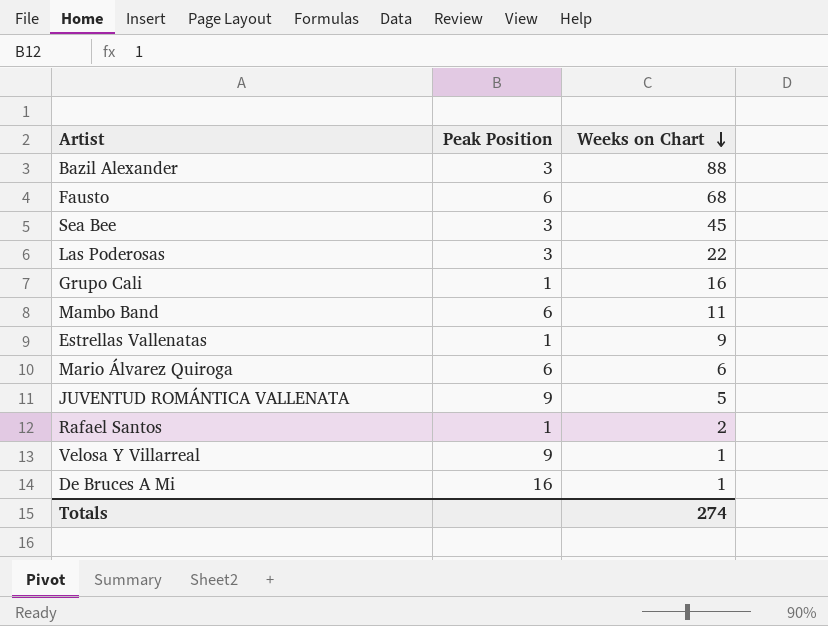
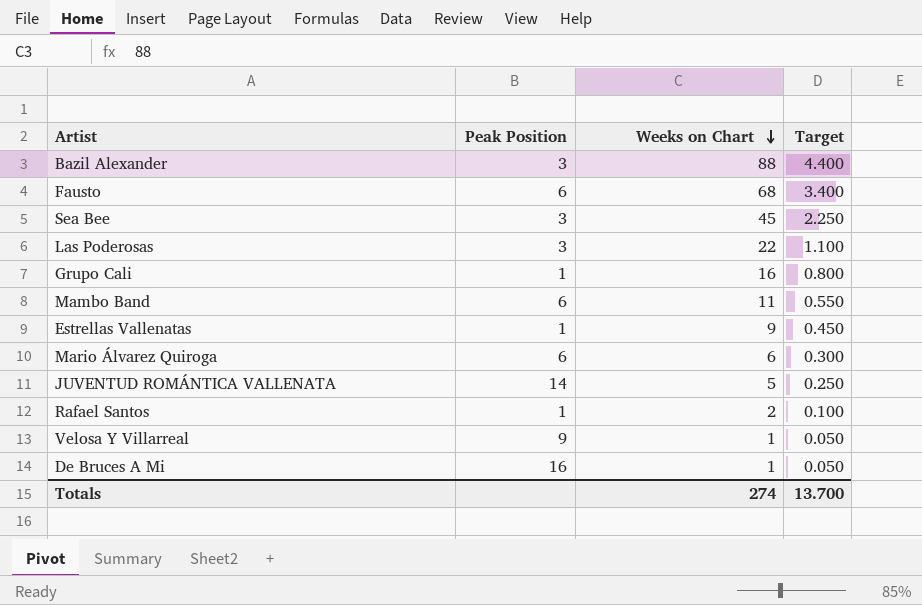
column Target | formula: none -> [Weeks on Chart] * 0.05
JUVENTUD ROMÁNTICA VALLENATA | Peak Position: 9 -> 14

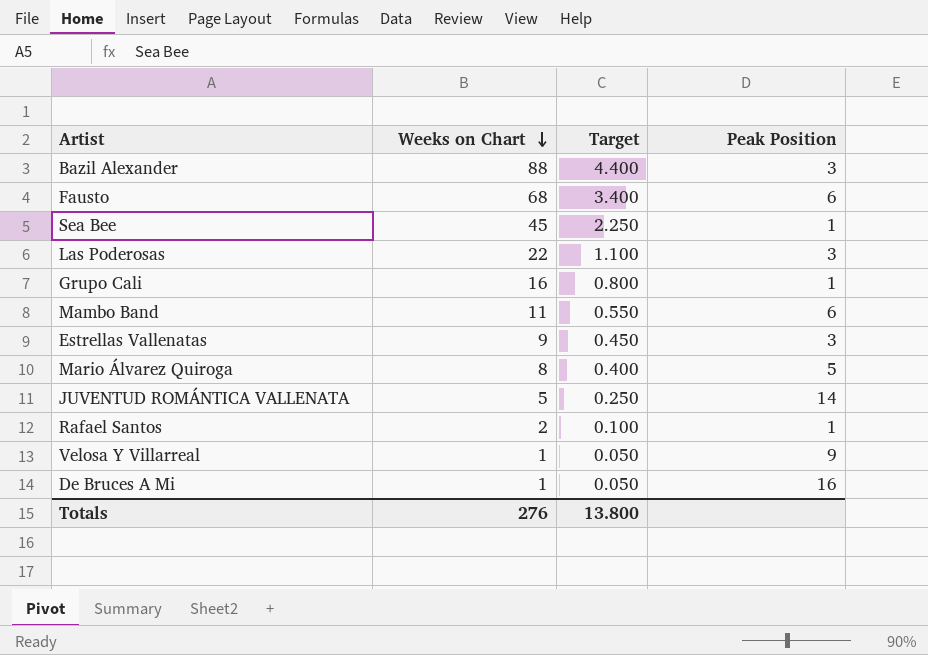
column Peak Position | position: 2 -> 4
Sea Bee | Peak Position: 3 -> 1
Estrellas Vallenatas | Peak Position: 1 -> 3
Mario Álvarez Quiroga | Weeks on Chart: 6 -> 8
Mario Álvarez Quiroga | Target: 0.300 -> 0.400
Mario Álvarez Quiroga | Peak Position: 6 -> 5
Totals | Weeks on Chart: 274 -> 276
Totals | Target: 13.700 -> 13.800

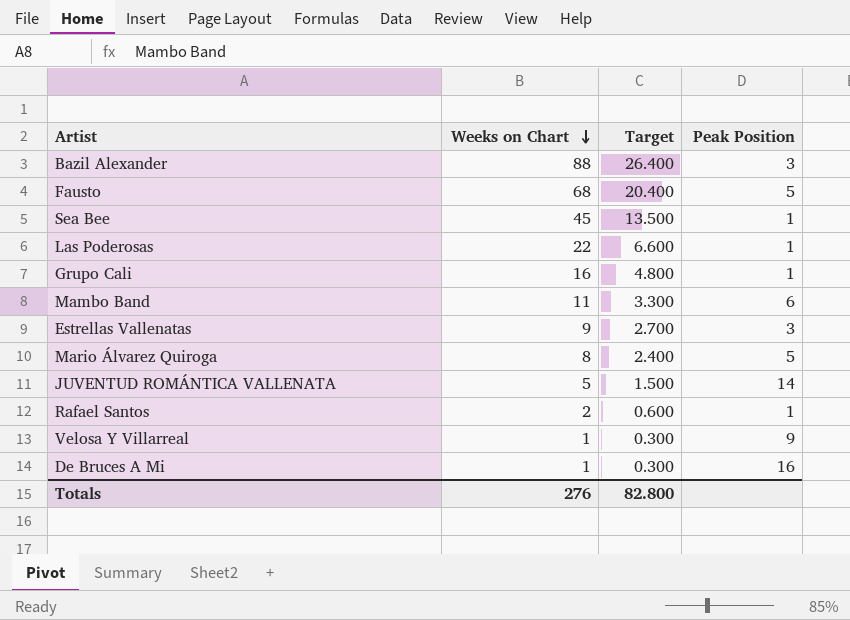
column Target | formula: [Weeks on Chart] * 0.05 -> [Weeks on Chart] * 0.3
Fausto | Peak Position: 6 -> 5
Las Poderosas | Peak Position: 3 -> 1
Totals | Target: 13.800 -> 82.800

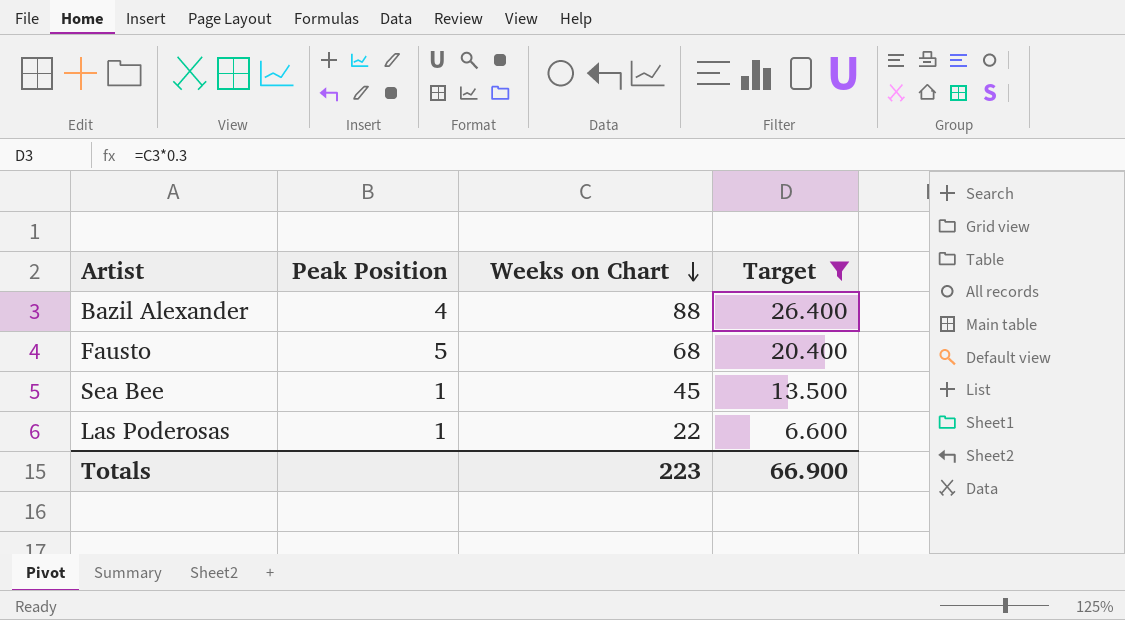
filter: none -> Target >= 6.600
column Peak Position | position: 4 -> 2
Bazil Alexander | Peak Position: 3 -> 4
Totals | Weeks on Chart: 276 -> 223
Totals | Target: 82.800 -> 66.900

